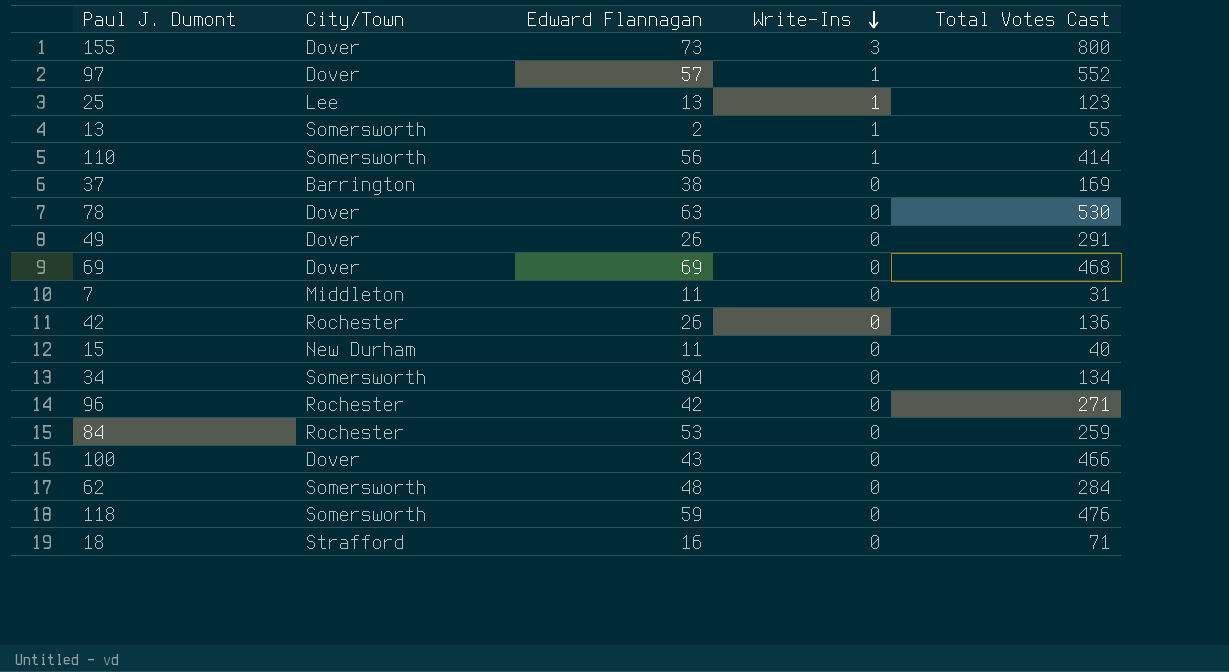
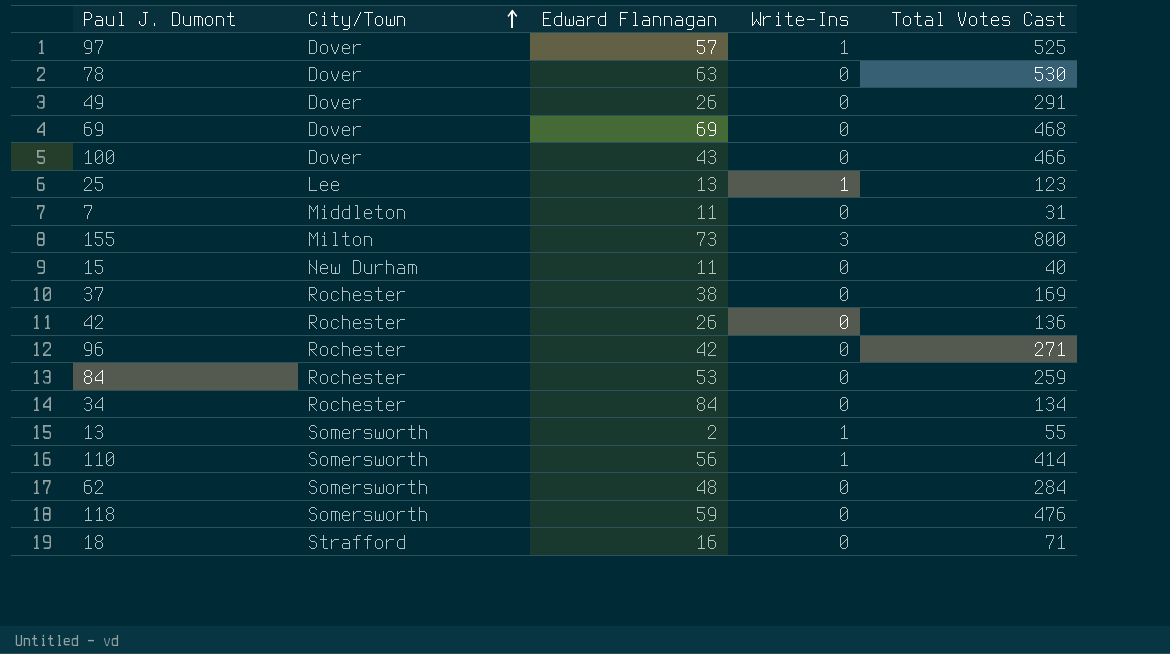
row order: Write-Ins descending -> City/Town ascending
97 | Total Votes Cast: 552 -> 525
155 | City/Town: Dover -> Milton
37 | City/Town: Barrington -> Rochester
34 | City/Town: Somersworth -> Rochester

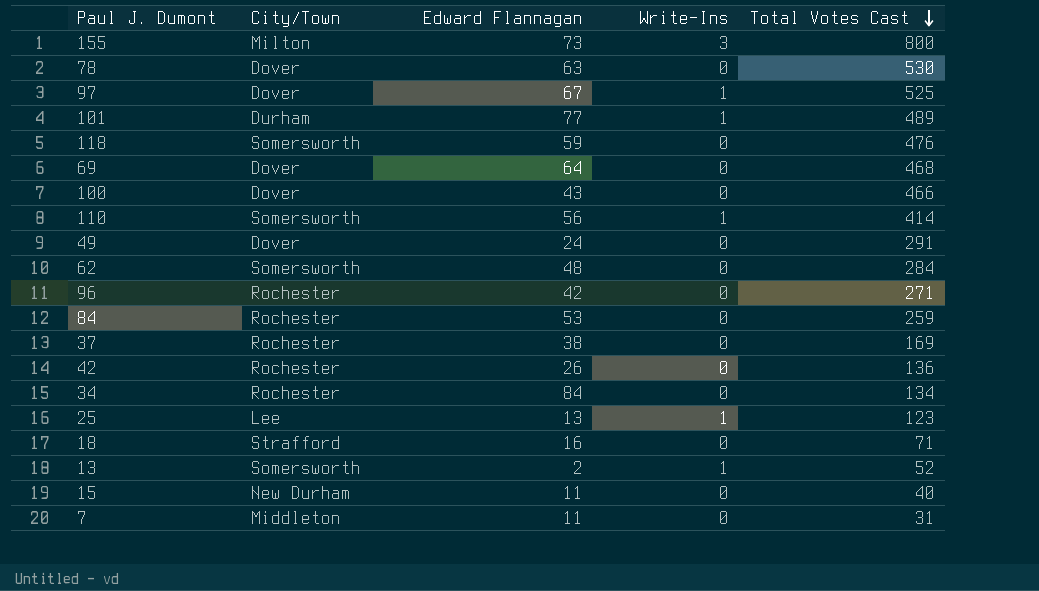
row order: City/Town ascending -> Total Votes Cast descending
97 | Edward Flannagan: 57 -> 67
row 101: none -> Durham | 77 | 1 | 489
69 | Edward Flannagan: 69 -> 64
49 | Edward Flannagan: 26 -> 24
13 | Total Votes Cast: 55 -> 52

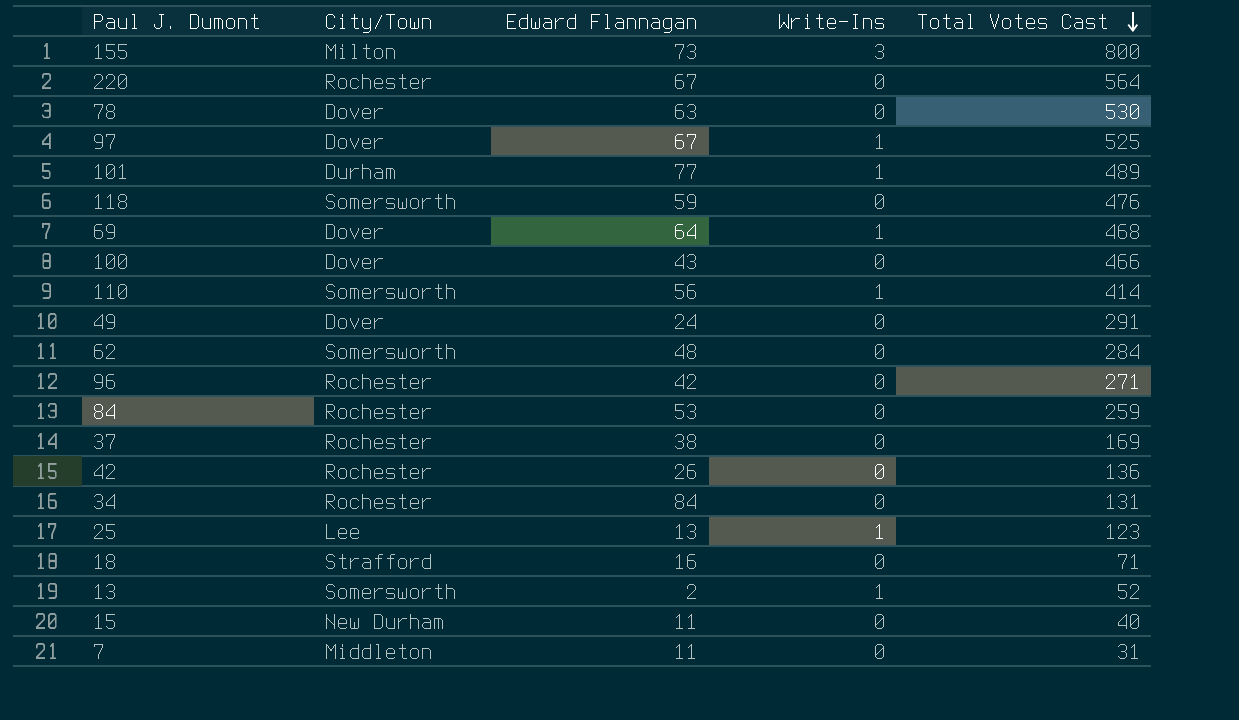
row 220: none -> Rochester | 67 | 0 | 564
69 | Write-Ins: 0 -> 1
34 | Total Votes Cast: 134 -> 131

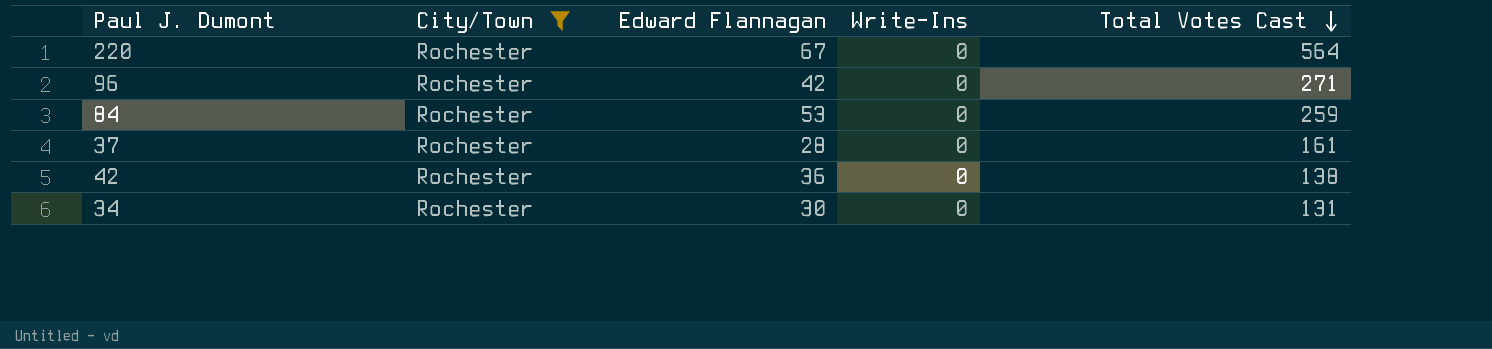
filter: none -> City/Town = Rochester
37 | Edward Flannagan: 38 -> 28
37 | Total Votes Cast: 169 -> 161
42 | Edward Flannagan: 26 -> 36
42 | Total Votes Cast: 136 -> 138
34 | Edward Flannagan: 84 -> 30

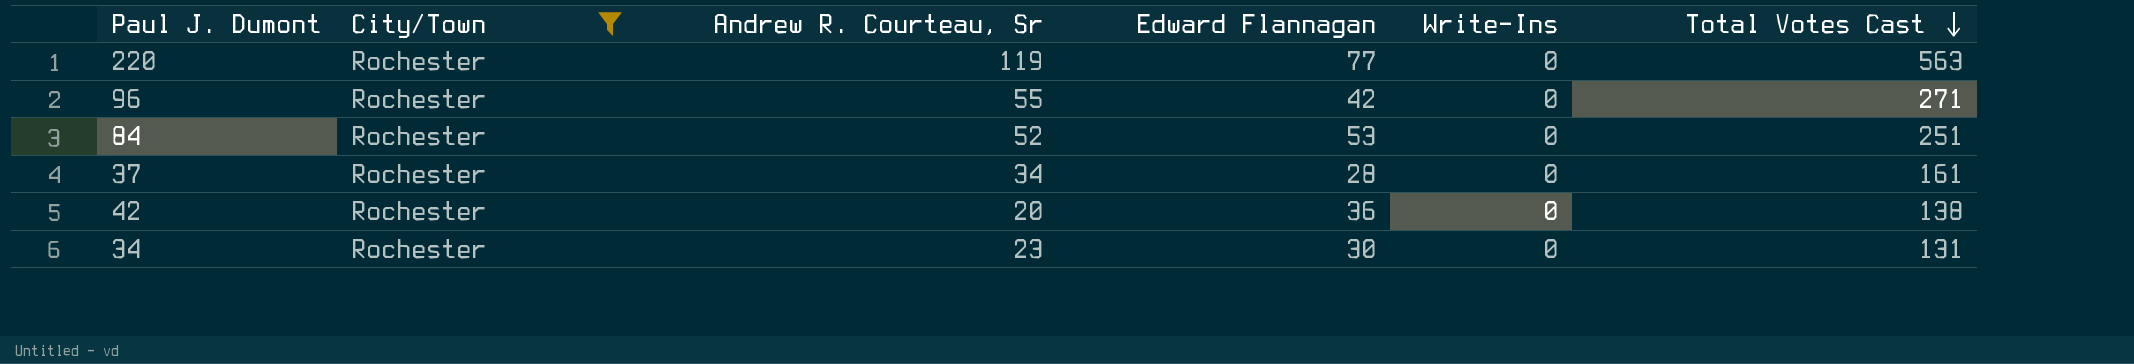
column Andrew R. Courteau, Sr | position: none -> 3
220 | Edward Flannagan: 67 -> 77
220 | Total Votes Cast: 564 -> 563
84 | Total Votes Cast: 259 -> 251

